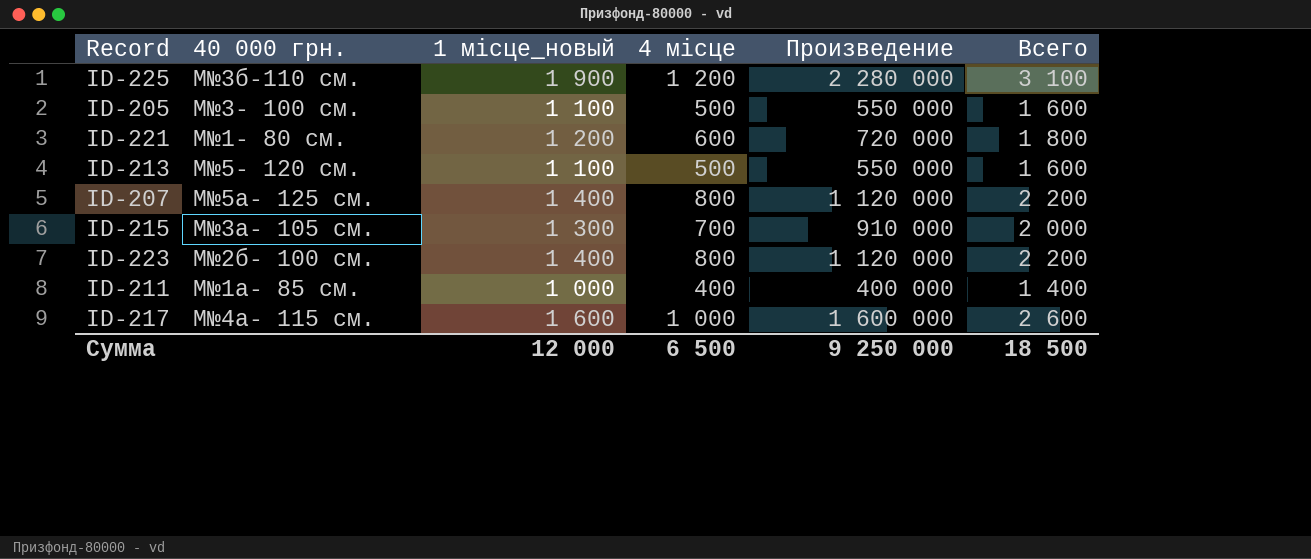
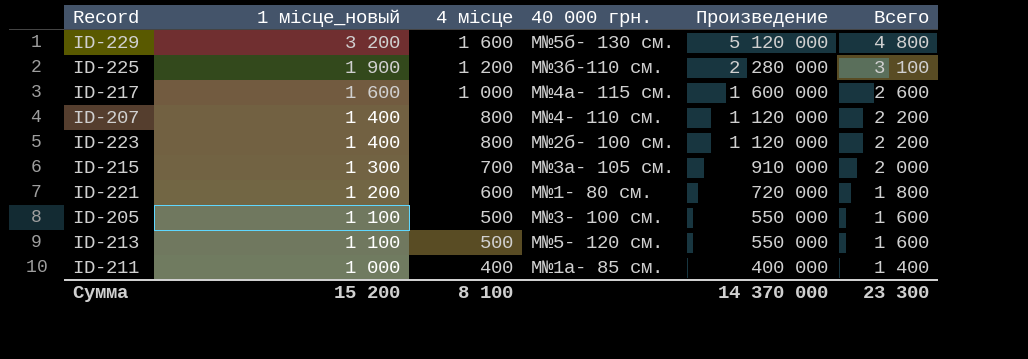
row order: none -> 1 місце_новый descending
column 40 000 грн. | position: 2 -> 4
row ID-229: none -> 3 200 | 1 600 | М№5б- 130 см. | 5 120 000 | 4 800
ID-207 | 40 000 грн.: М№5а- 125 см. -> М№4- 110 см.
Сумма | 1 місце_новый: 12 000 -> 15 200
Сумма | 4 місце: 6 500 -> 8 100
Сумма | Произведение: 9 250 000 -> 14 370 000
Сумма | Всего: 18 500 -> 23 300

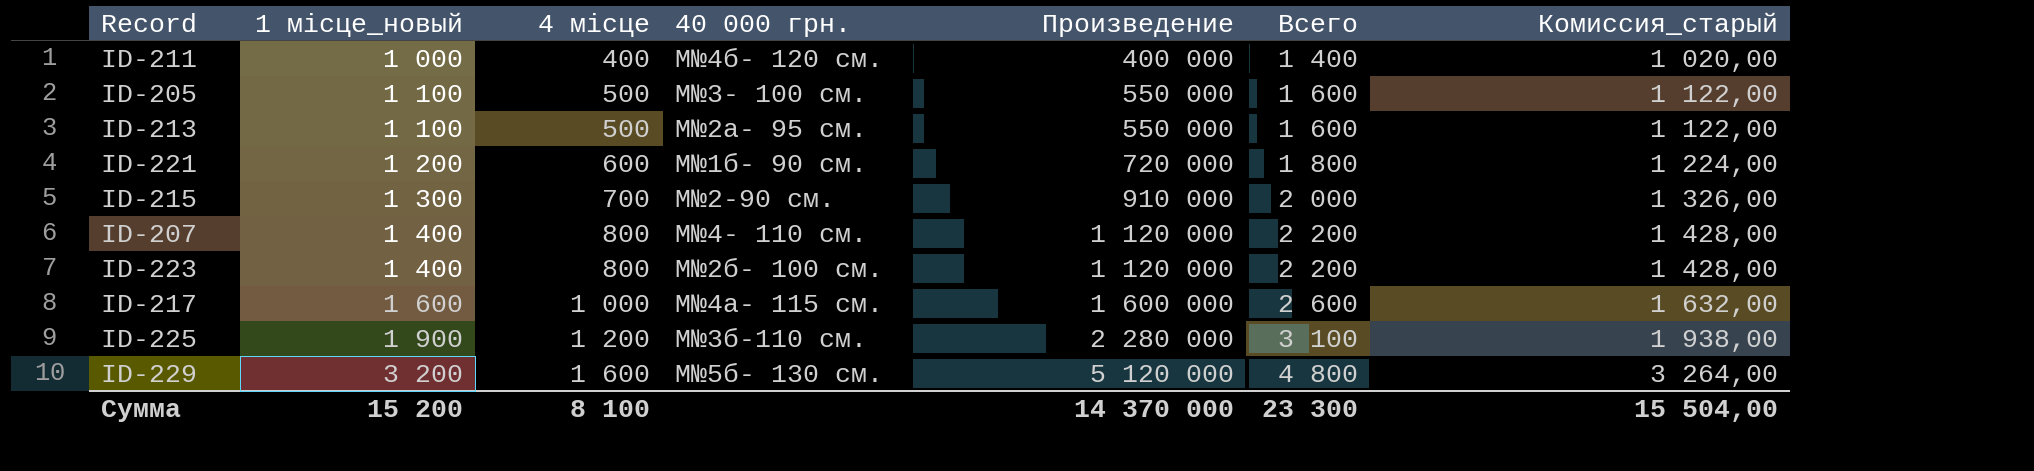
row order: 1 місце_новый descending -> 1 місце_новый ascending
column Комиссия_старый | formula: none -> [1 місце_новый] * 1,02
ID-211 | 40 000 грн.: М№1а- 85 см. -> М№4б- 120 см.
ID-213 | 40 000 грн.: М№5- 120 см. -> М№2а- 95 см.
ID-221 | 40 000 грн.: М№1- 80 см. -> М№1б- 90 см.
ID-215 | 40 000 грн.: М№3а- 105 см. -> М№2-90 см.

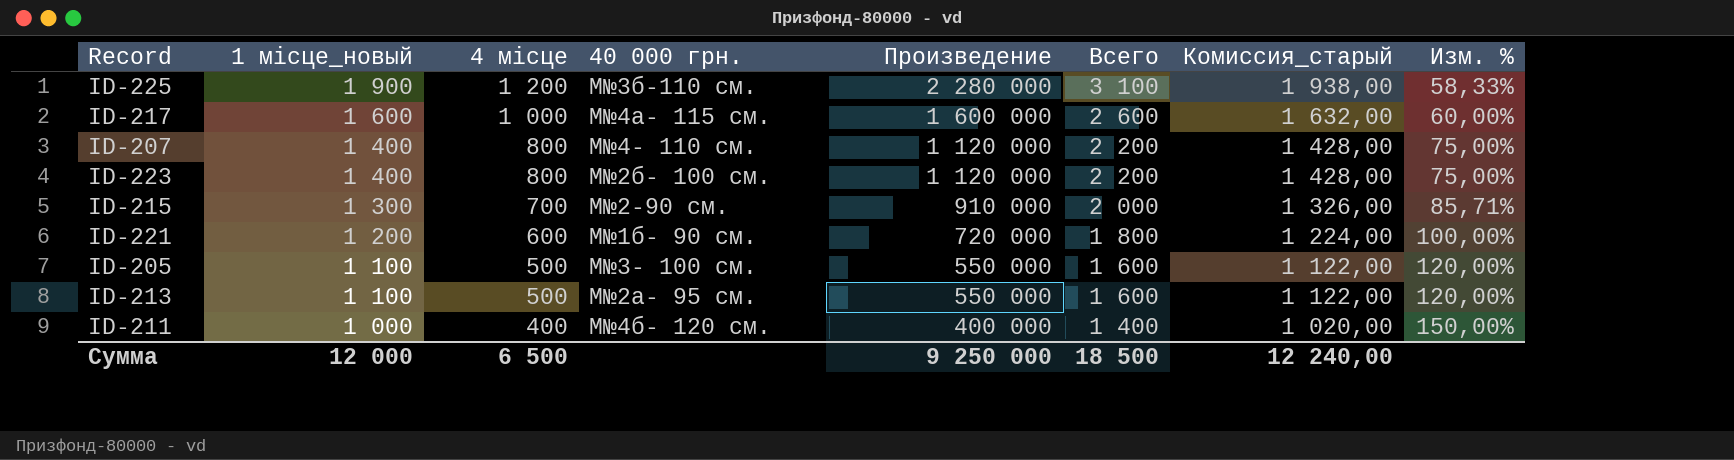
row order: 1 місце_новый ascending -> 1 місце_новый descending
column Изм. % | formula: none -> ([1 місце_новый] - [4 місце]) / [4 місце]
row ID-229: 3 200 | 1 600 | М№5б- 130 см. | 5 120 000 | 4 800 | 3 264,00 -> none
Сумма | 1 місце_новый: 15 200 -> 12 000
Сумма | 4 місце: 8 100 -> 6 500
Сумма | Произведение: 14 370 000 -> 9 250 000
Сумма | Всего: 23 300 -> 18 500
Сумма | Комиссия_старый: 15 504,00 -> 12 240,00

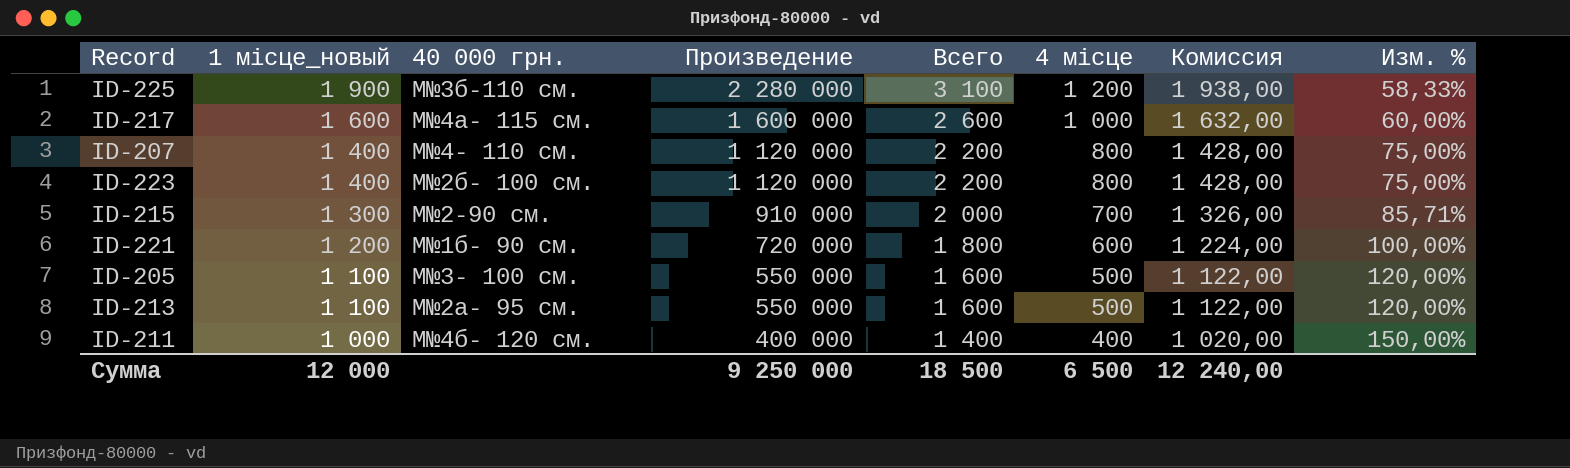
column 4 місце | position: 3 -> 6
column name: Комиссия_старый -> Комиссия

